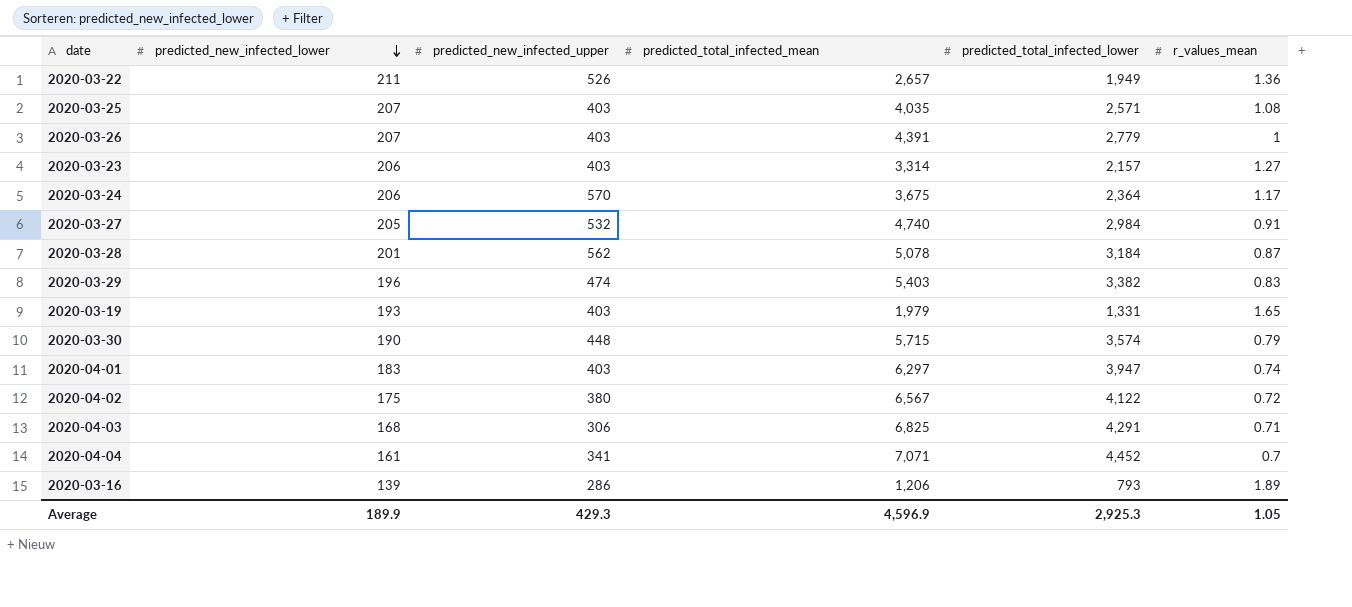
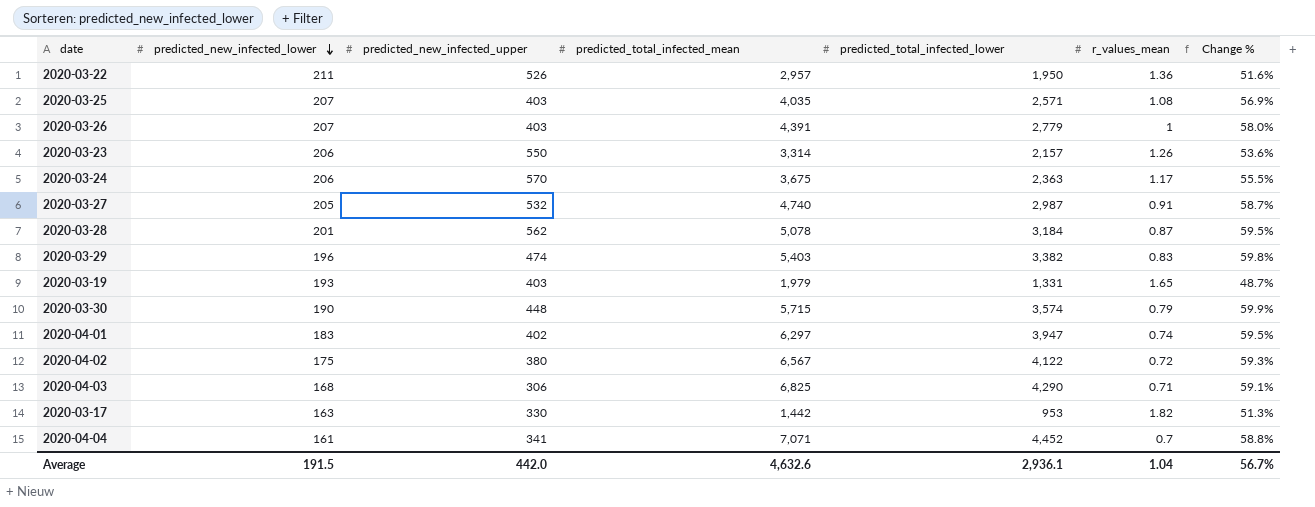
column Change % | formula: none -> ([predicted_total_infected_mean] - [predicted_total_infected_lower]) / [predicted_total_infected_lower]
row 2020-03-16: 139 | 286 | 1,206 | 793 | 1.89 -> none
2020-03-22 | predicted_total_infected_mean: 2,657 -> 2,957
2020-03-22 | predicted_total_infected_lower: 1,949 -> 1,950
2020-03-23 | predicted_new_infected_upper: 403 -> 550
2020-03-23 | r_values_mean: 1.27 -> 1.26
2020-03-24 | predicted_total_infected_lower: 2,364 -> 2,363
2020-03-27 | predicted_total_infected_lower: 2,984 -> 2,987
2020-04-01 | predicted_new_infected_upper: 403 -> 402
2020-04-03 | predicted_total_infected_lower: 4,291 -> 4,290
row 2020-03-17: none -> 163 | 330 | 1,442 | 953 | 1.82 | 51.3%
Average | predicted_new_infected_lower: 189.9 -> 191.5
Average | predicted_new_infected_upper: 429.3 -> 442.0
Average | predicted_total_infected_mean: 4,596.9 -> 4,632.6
Average | predicted_total_infected_lower: 2,925.3 -> 2,936.1
Average | r_values_mean: 1.05 -> 1.04

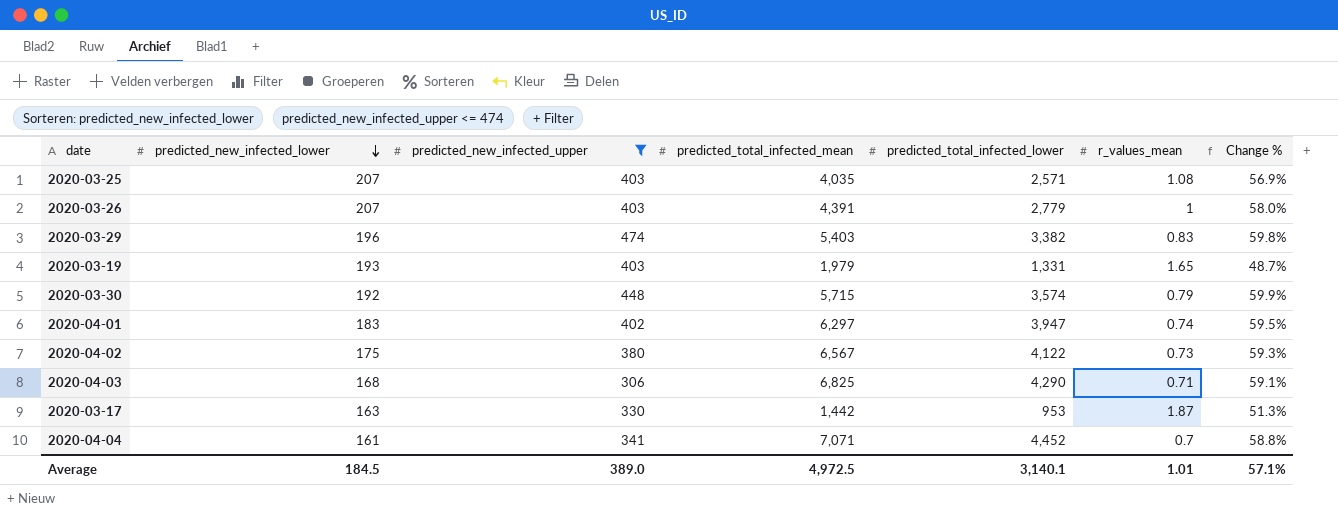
filter: none -> predicted_new_infected_upper <= 474
2020-03-30 | predicted_new_infected_lower: 190 -> 192
2020-04-02 | r_values_mean: 0.72 -> 0.73
2020-03-17 | r_values_mean: 1.82 -> 1.87
Average | predicted_new_infected_lower: 191.5 -> 184.5
Average | predicted_new_infected_upper: 442.0 -> 389.0
Average | predicted_total_infected_mean: 4,632.6 -> 4,972.5
Average | predicted_total_infected_lower: 2,936.1 -> 3,140.1
Average | r_values_mean: 1.04 -> 1.01
Average | Change %: 56.7% -> 57.1%

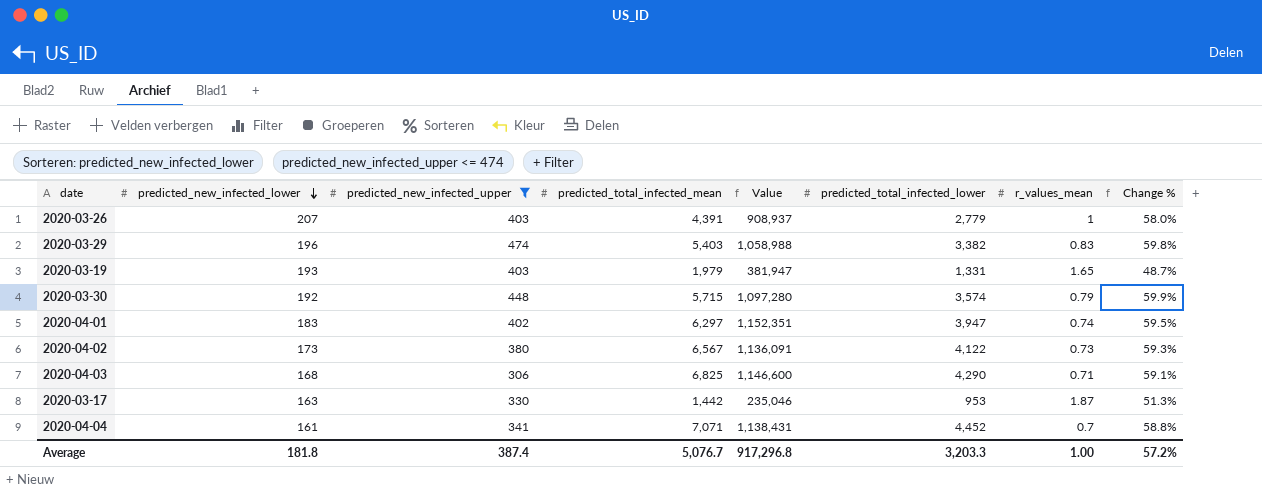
column Value | formula: none -> [predicted_new_infected_lower] * [predicted_total_infected_mean]
row 2020-03-25: 207 | 403 | 4,035 | 2,571 | 1.08 | 56.9% -> none
2020-04-02 | predicted_new_infected_lower: 175 -> 173
Average | predicted_new_infected_lower: 184.5 -> 181.8
Average | predicted_new_infected_upper: 389.0 -> 387.4
Average | predicted_total_infected_mean: 4,972.5 -> 5,076.7
Average | predicted_total_infected_lower: 3,140.1 -> 3,203.3
Average | r_values_mean: 1.01 -> 1.00
Average | Change %: 57.1% -> 57.2%

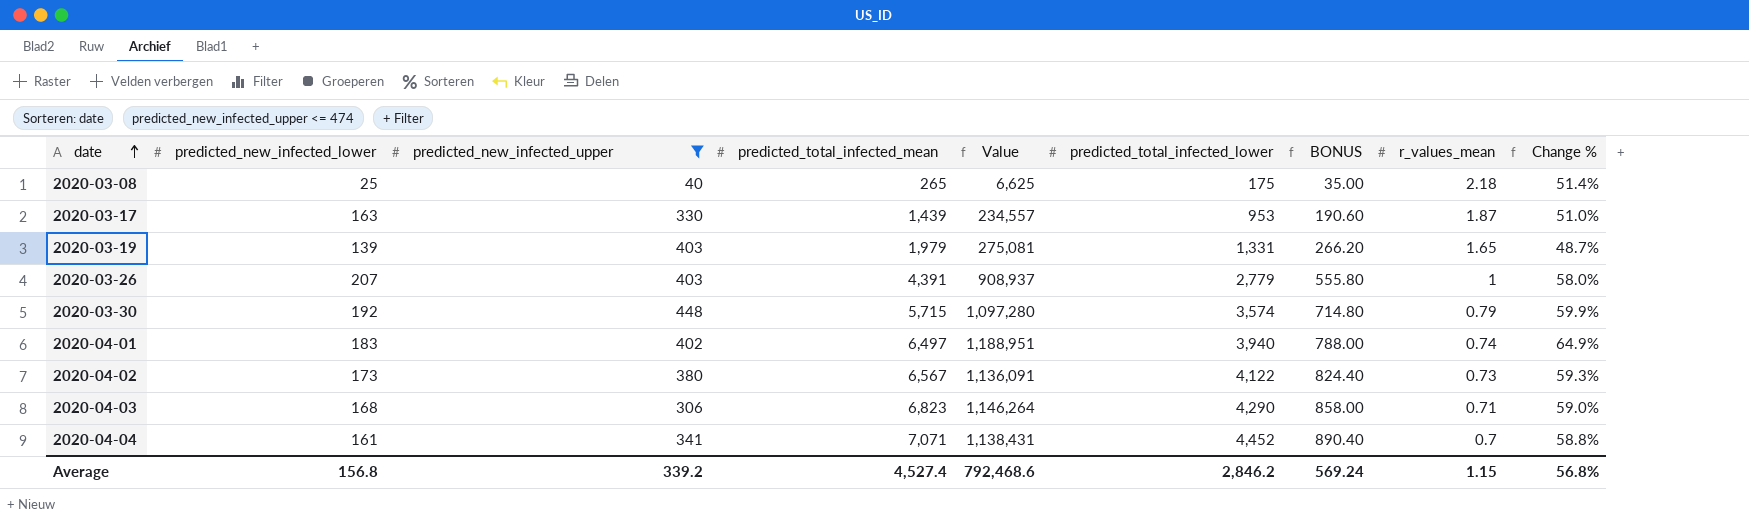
row order: predicted_new_infected_lower descending -> date ascending
column BONUS | formula: none -> [predicted_total_infected_lower] * 0.2
row 2020-03-29: 196 | 474 | 5,403 | 1,058,988 | 3,382 | 0.83 | 59.8% -> none
row 2020-03-08: none -> 25 | 40 | 265 | 6,625 | 175 | 35.00 | 2.18 | 51.4%
2020-03-17 | predicted_total_infected_mean: 1,442 -> 1,439
2020-03-17 | Value: 235,046 -> 234,557
2020-03-17 | Change %: 51.3% -> 51.0%
2020-03-19 | predicted_new_infected_lower: 193 -> 139
2020-03-19 | Value: 381,947 -> 275,081
2020-04-01 | predicted_total_infected_mean: 6,297 -> 6,497
2020-04-01 | Value: 1,152,351 -> 1,188,951
2020-04-01 | predicted_total_infected_lower: 3,947 -> 3,940
2020-04-01 | Change %: 59.5% -> 64.9%
2020-04-03 | predicted_total_infected_mean: 6,825 -> 6,823
2020-04-03 | Value: 1,146,600 -> 1,146,264
2020-04-03 | Change %: 59.1% -> 59.0%
Average | predicted_new_infected_lower: 181.8 -> 156.8
Average | predicted_new_infected_upper: 387.4 -> 339.2
Average | predicted_total_infected_mean: 5,076.7 -> 4,527.4
Average | Value: 917,296.8 -> 792,468.6
Average | predicted_total_infected_lower: 3,203.3 -> 2,846.2
Average | r_values_mean: 1.00 -> 1.15
Average | Change %: 57.2% -> 56.8%

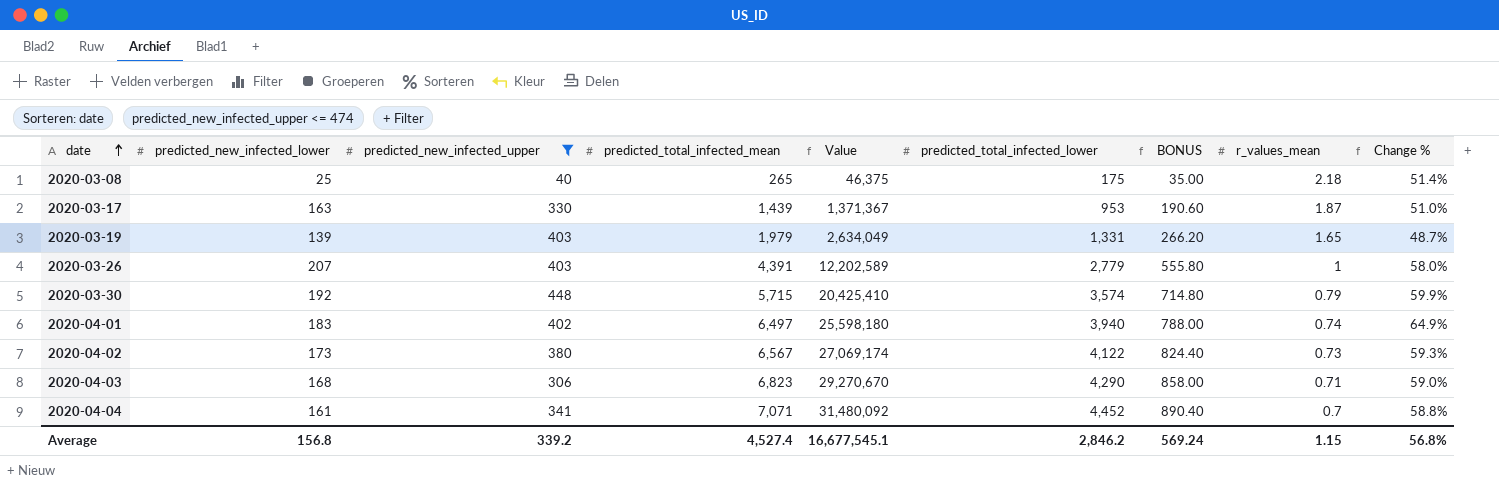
column Value | formula: [predicted_new_infected_lower] * [predicted_total_infected_mean] -> [predicted_total_infected_mean] * [predicted_total_infected_lower]
Average | Value: 792,468.6 -> 16,677,545.1

